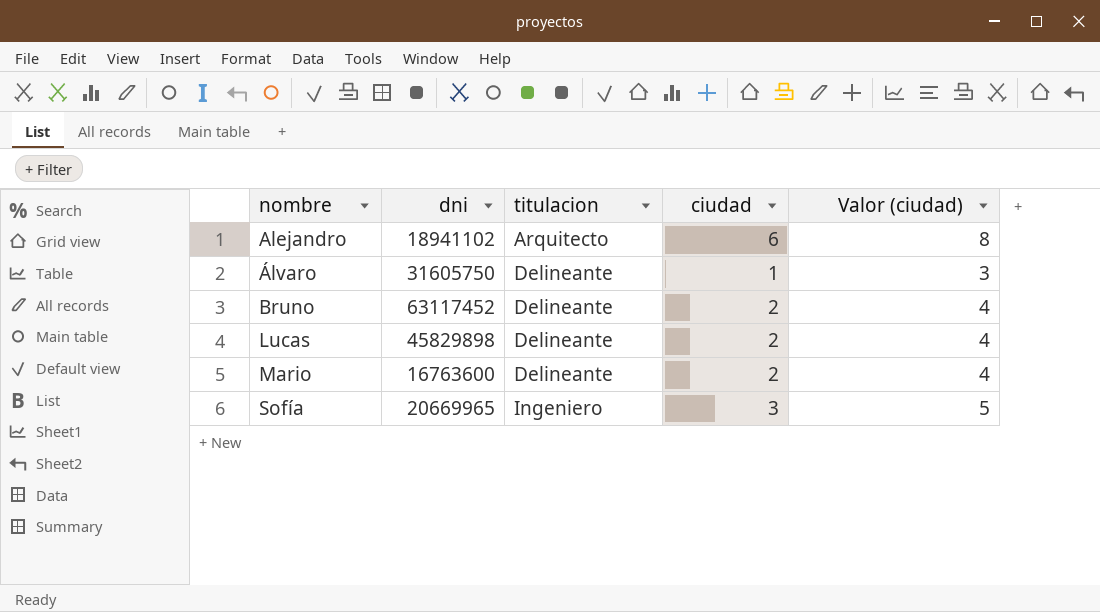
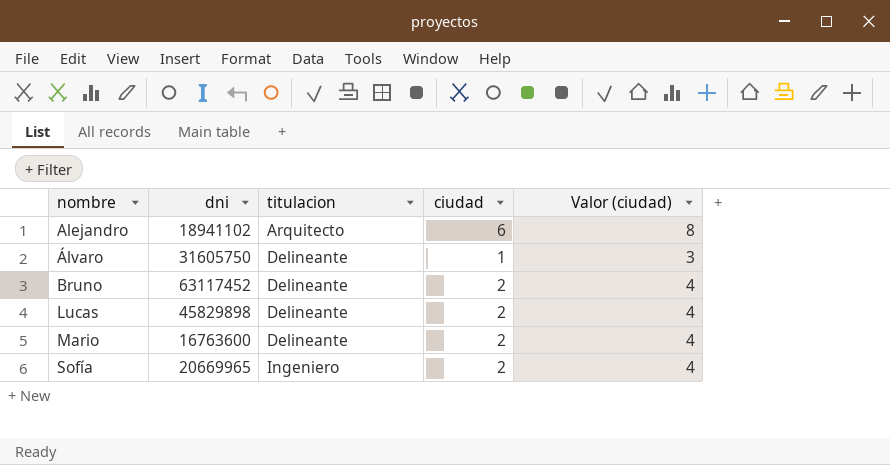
Sofía | ciudad: 3 -> 2
Sofía | Valor (ciudad): 5 -> 4

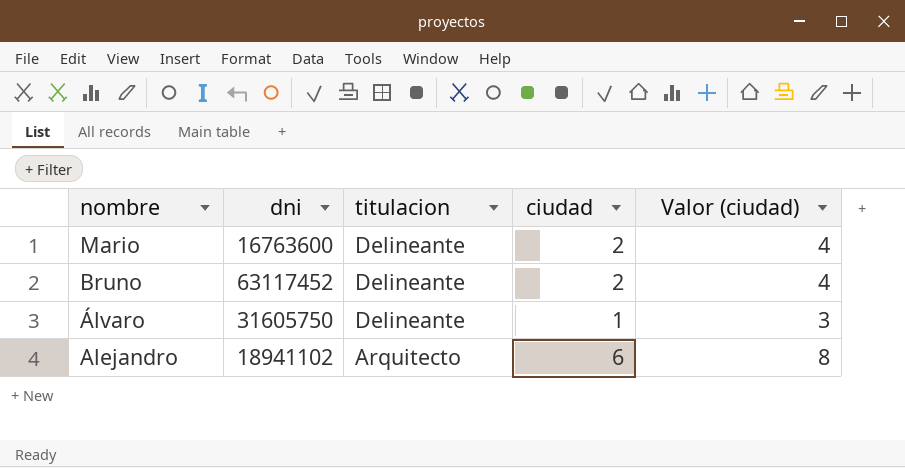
row order: nombre ascending -> nombre descending
row Lucas: 45829898 | Delineante | 2 | 4 -> none
row Sofía: 20669965 | Ingeniero | 2 | 4 -> none

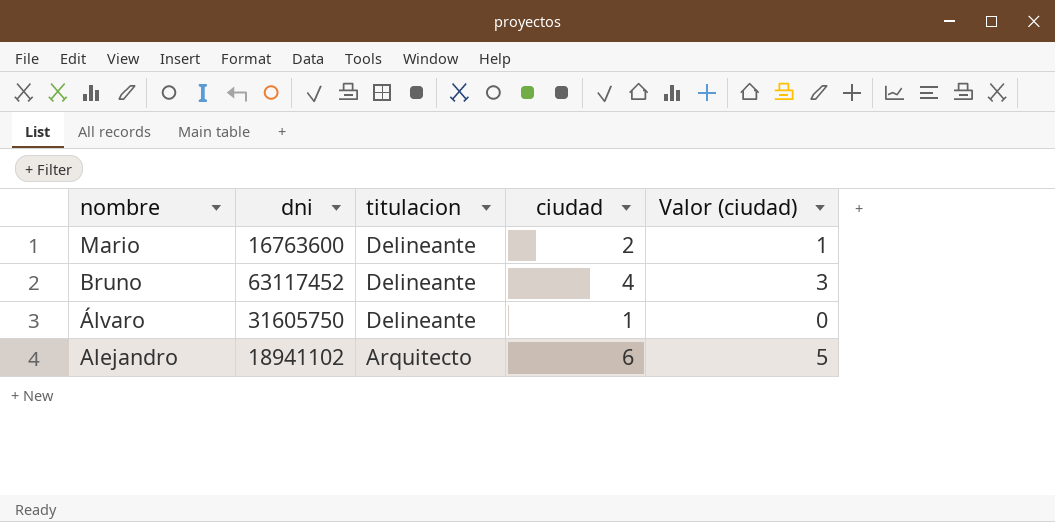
column Valor (ciudad) | formula: [ciudad] + 2 -> [ciudad] - 1
Bruno | ciudad: 2 -> 4

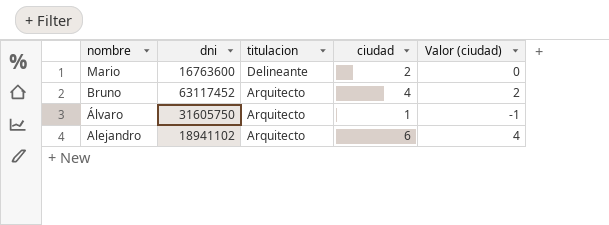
column Valor (ciudad) | formula: [ciudad] - 1 -> [ciudad] - 2
Bruno | titulacion: Delineante -> Arquitecto
Álvaro | titulacion: Delineante -> Arquitecto

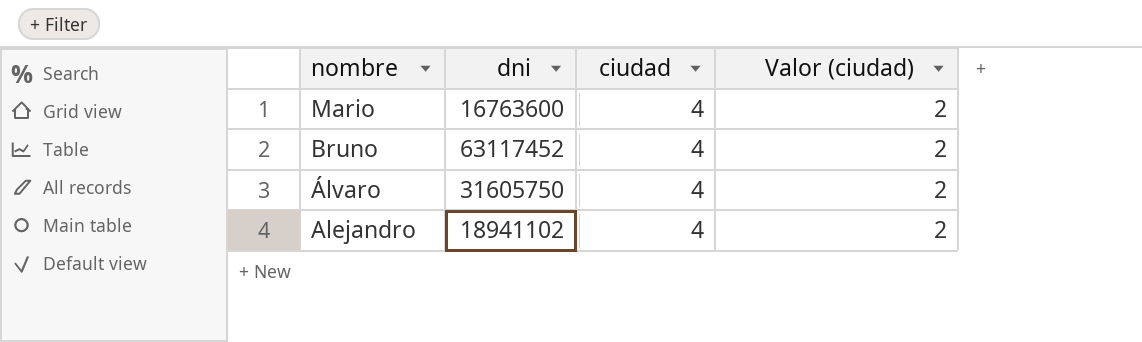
column titulacion | position: 3 -> none
Mario | ciudad: 2 -> 4
Mario | Valor (ciudad): 0 -> 2
Álvaro | ciudad: 1 -> 4
Álvaro | Valor (ciudad): -1 -> 2
Alejandro | ciudad: 6 -> 4
Alejandro | Valor (ciudad): 4 -> 2

